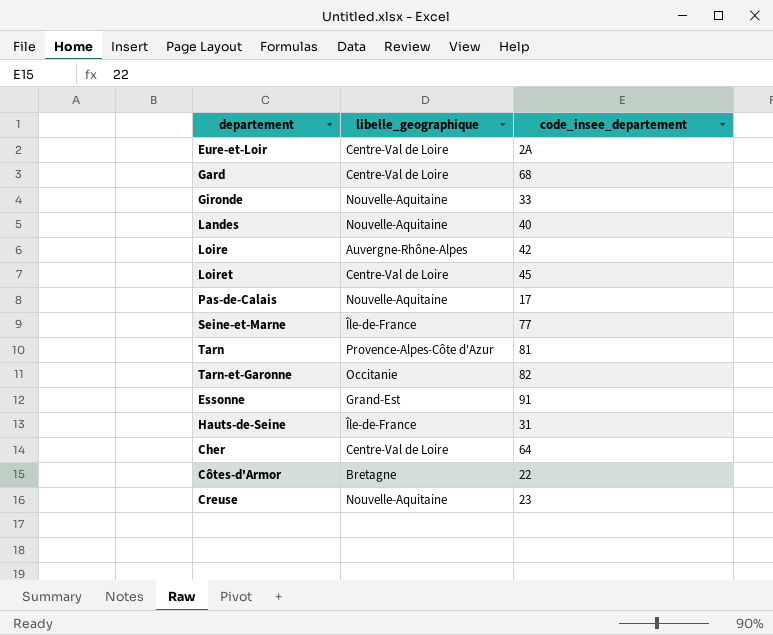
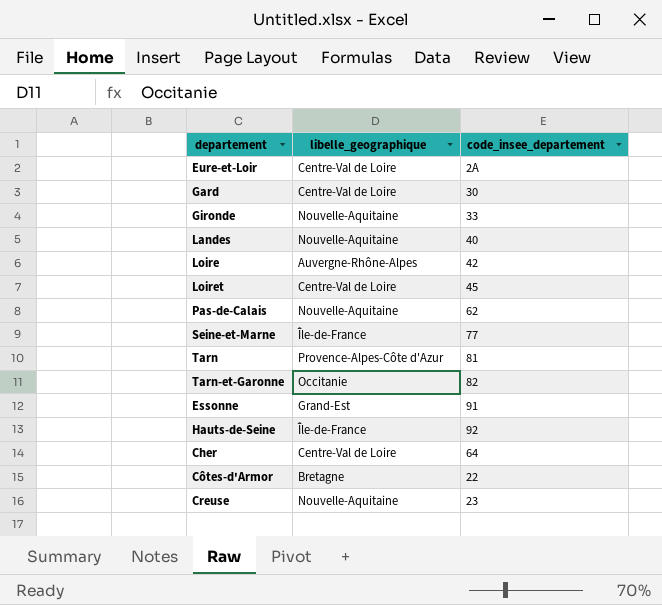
Gard | code_insee_departement: 68 -> 30
Pas-de-Calais | code_insee_departement: 17 -> 62
Hauts-de-Seine | code_insee_departement: 31 -> 92

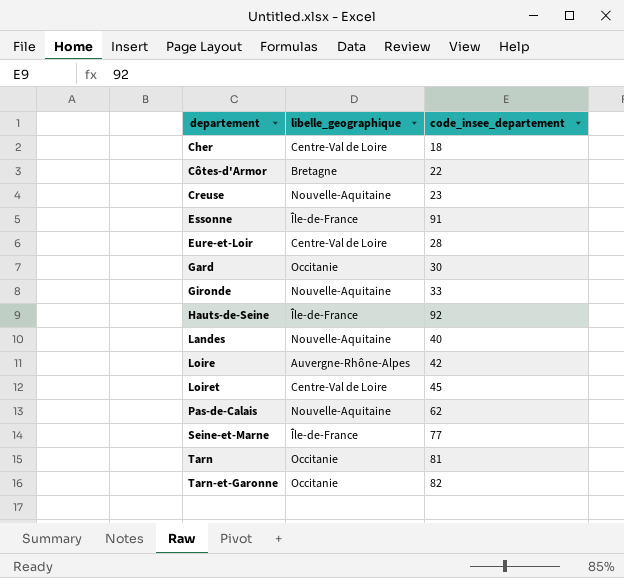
row order: none -> departement ascending
Cher | code_insee_departement: 64 -> 18
Essonne | libelle_geographique: Grand-Est -> Île-de-France
Eure-et-Loir | code_insee_departement: 2A -> 28
Gard | libelle_geographique: Centre-Val de Loire -> Occitanie
Tarn | libelle_geographique: Provence-Alpes-Côte d'Azur -> Occitanie

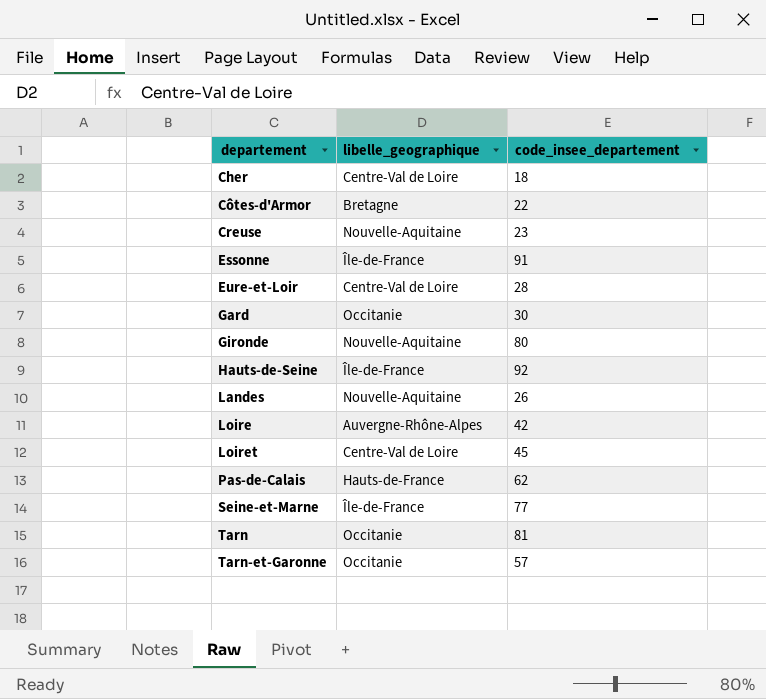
Gironde | code_insee_departement: 33 -> 80
Landes | code_insee_departement: 40 -> 26
Pas-de-Calais | libelle_geographique: Nouvelle-Aquitaine -> Hauts-de-France
Tarn-et-Garonne | code_insee_departement: 82 -> 57

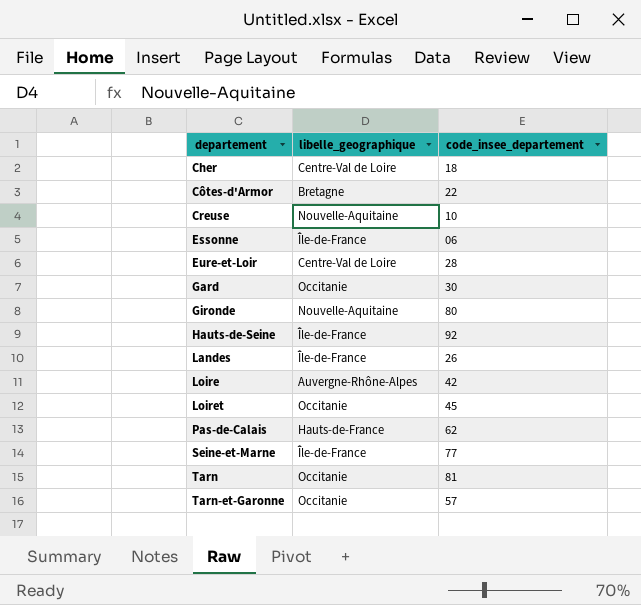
Creuse | code_insee_departement: 23 -> 10
Essonne | code_insee_departement: 91 -> 06
Landes | libelle_geographique: Nouvelle-Aquitaine -> Île-de-France
Loiret | libelle_geographique: Centre-Val de Loire -> Occitanie

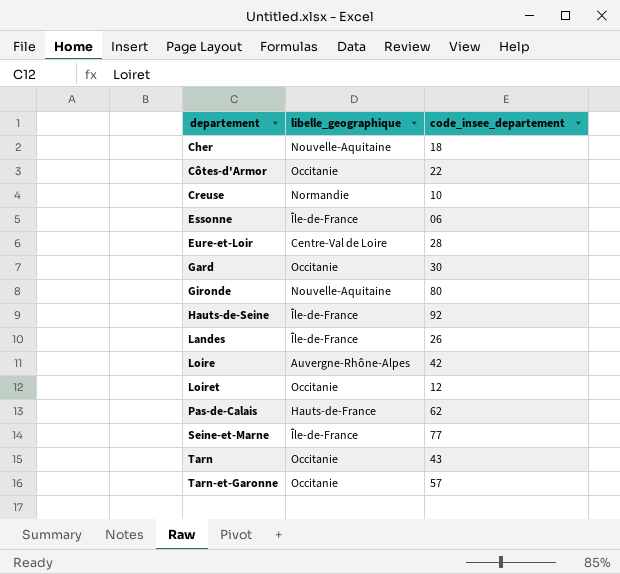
Cher | libelle_geographique: Centre-Val de Loire -> Nouvelle-Aquitaine
Côtes-d'Armor | libelle_geographique: Bretagne -> Occitanie
Creuse | libelle_geographique: Nouvelle-Aquitaine -> Normandie
Loiret | code_insee_departement: 45 -> 12
Tarn | code_insee_departement: 81 -> 43

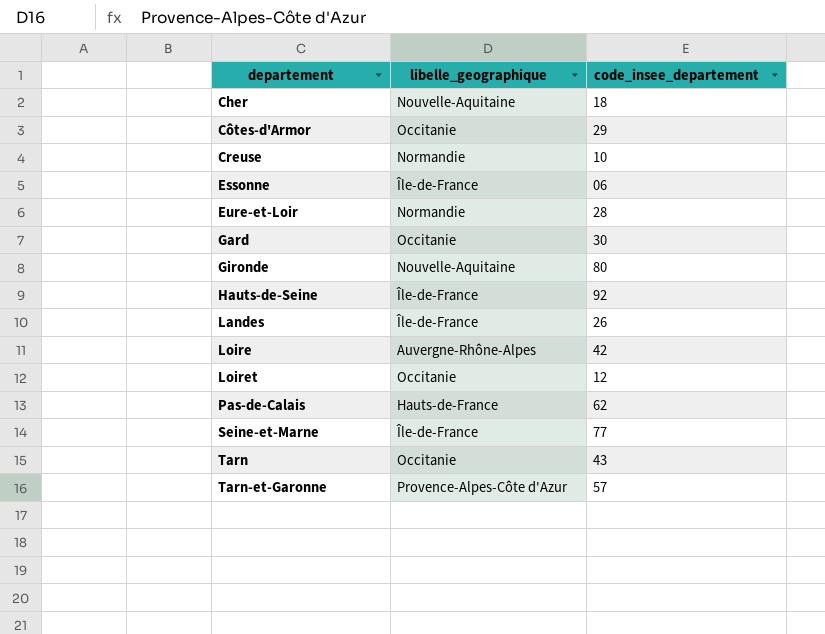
Côtes-d'Armor | code_insee_departement: 22 -> 29
Eure-et-Loir | libelle_geographique: Centre-Val de Loire -> Normandie
Tarn-et-Garonne | libelle_geographique: Occitanie -> Provence-Alpes-Côte d'Azur

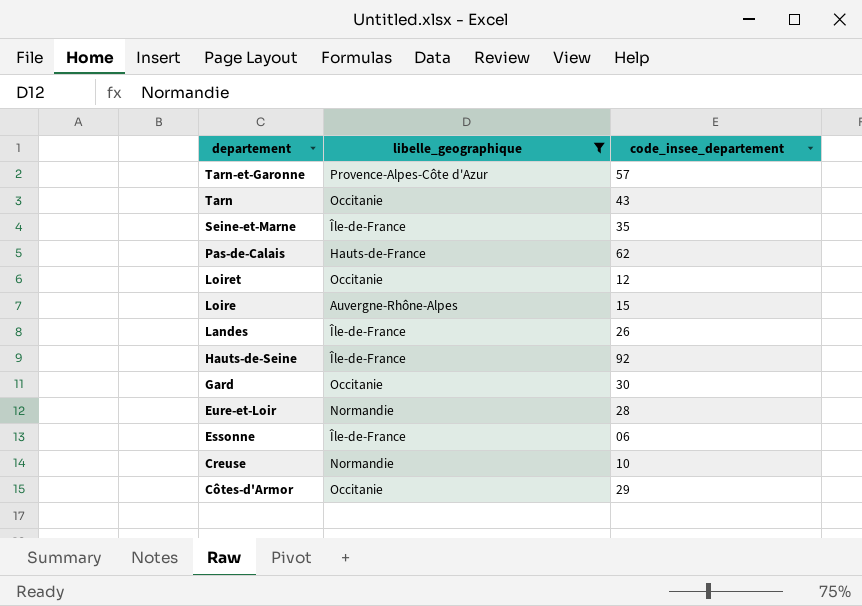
filter: none -> libelle_geographique != Nouvelle-Aquitaine
row order: departement ascending -> departement descending
Seine-et-Marne | code_insee_departement: 77 -> 35
Loire | code_insee_departement: 42 -> 15

